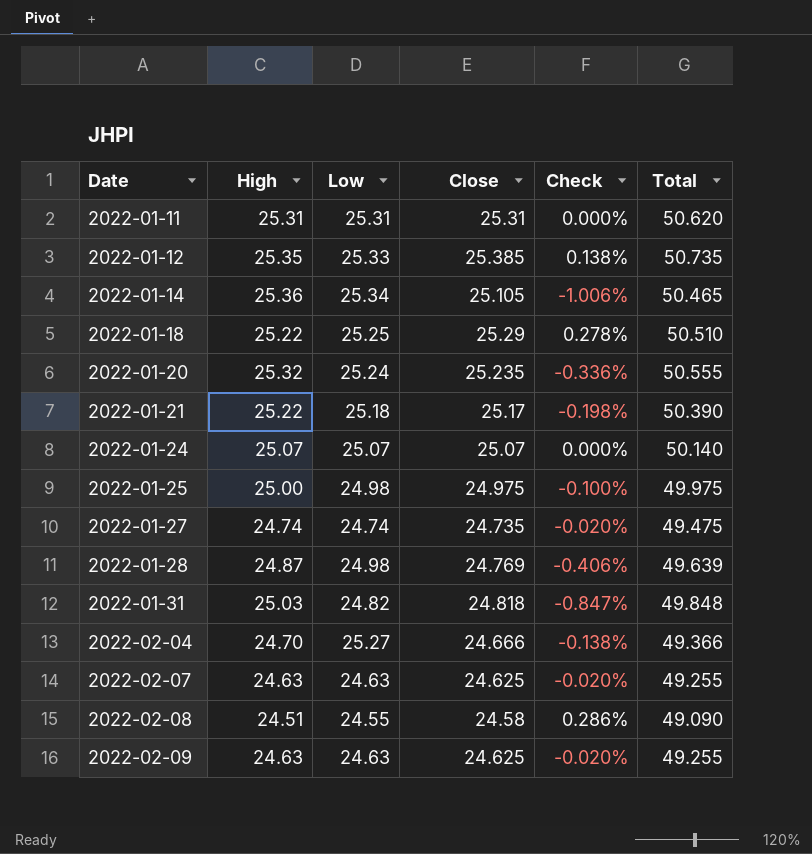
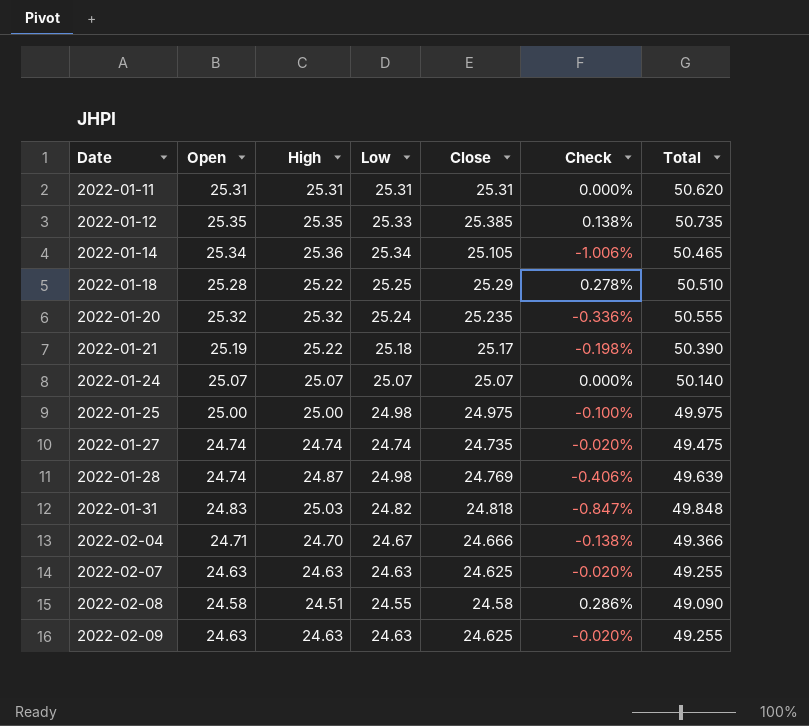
column Open | position: none -> 2
2022-02-04 | Low: 25.27 -> 24.67

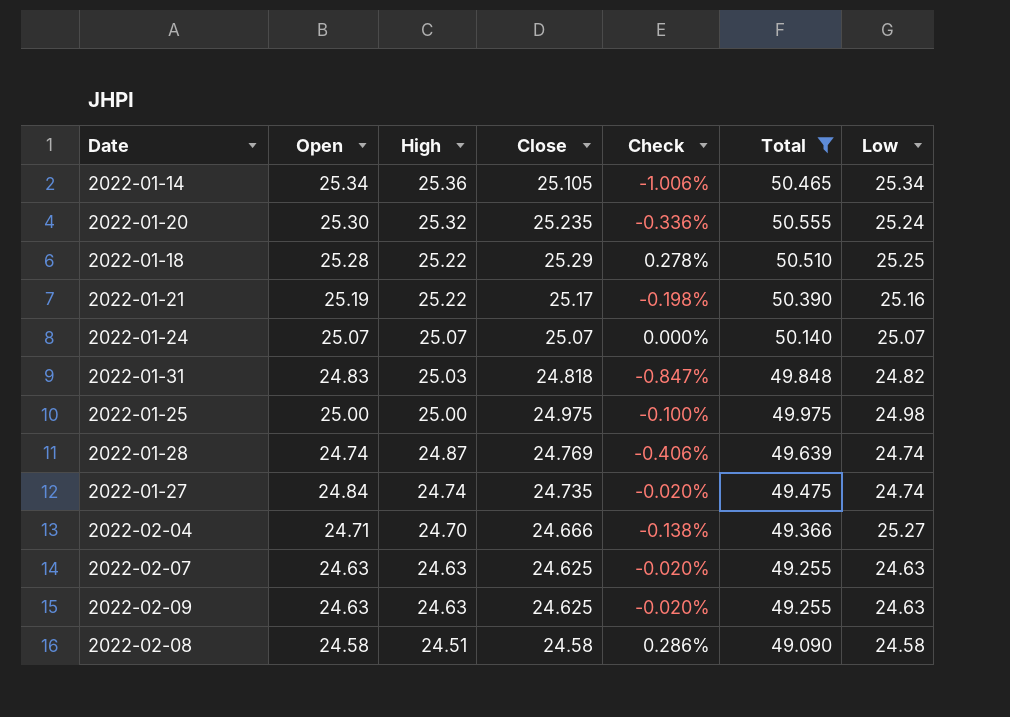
filter: none -> Total <= 50.555
row order: Date ascending -> High descending
column Low | position: 4 -> 7
2022-01-20 | Open: 25.32 -> 25.30
2022-01-21 | Low: 25.18 -> 25.16
2022-01-28 | Low: 24.98 -> 24.74
2022-01-27 | Open: 24.74 -> 24.84
2022-02-04 | Low: 24.67 -> 25.27
2022-02-08 | Low: 24.55 -> 24.58

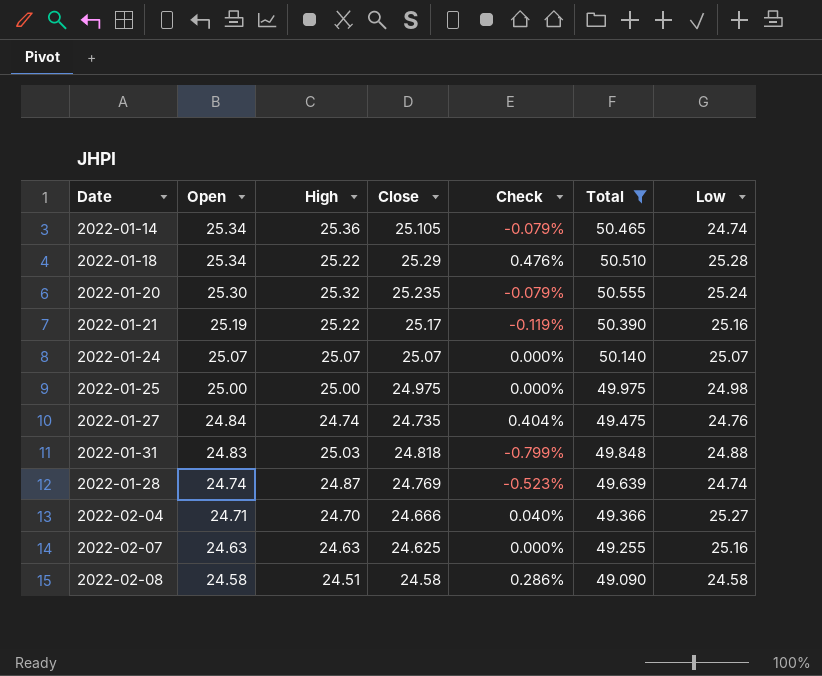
row order: High descending -> Open descending
column Check | formula: ([Close] - [High]) / [High] -> ([Open] - [High]) / [High]
row 2022-02-09: 24.63 | 24.63 | 24.625 | -0.020% | 49.255 | 24.63 -> none
2022-01-14 | Low: 25.34 -> 24.74
2022-01-18 | Open: 25.28 -> 25.34
2022-01-18 | Low: 25.25 -> 25.28
2022-01-27 | Low: 24.74 -> 24.76
2022-01-31 | Low: 24.82 -> 24.88
2022-02-07 | Low: 24.63 -> 25.16

